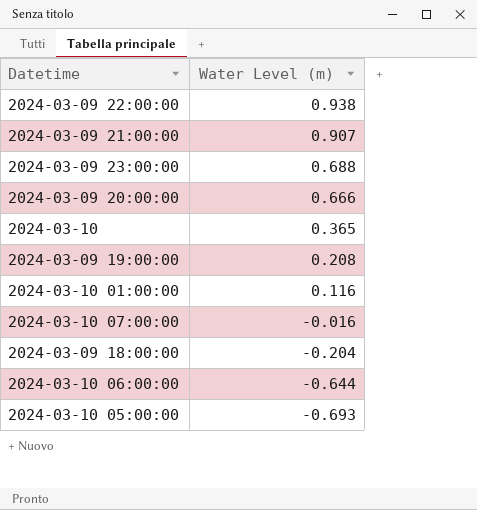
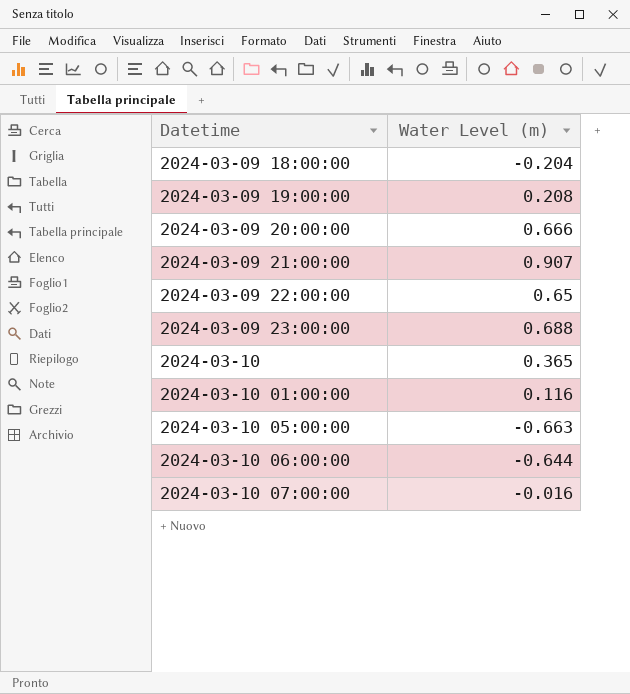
row order: Water Level (m) descending -> Datetime ascending
2024-03-09 22:00:00 | Water Level (m): 0.938 -> 0.65
2024-03-10 05:00:00 | Water Level (m): -0.693 -> -0.663

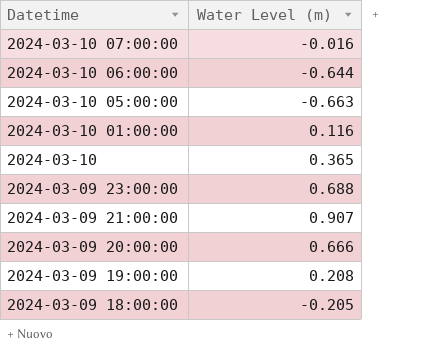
row order: Datetime ascending -> Datetime descending
row 2024-03-09 22:00:00: 0.65 -> none
2024-03-09 18:00:00 | Water Level (m): -0.204 -> -0.205

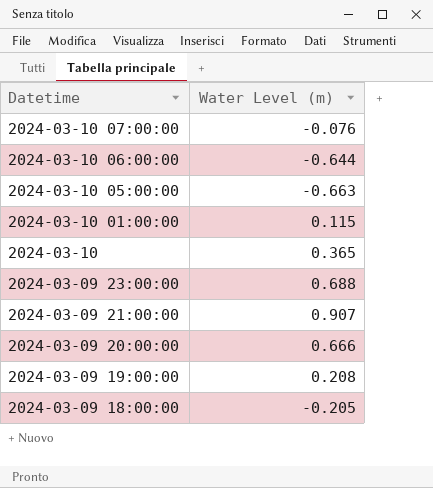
2024-03-10 07:00:00 | Water Level (m): -0.016 -> -0.076
2024-03-10 01:00:00 | Water Level (m): 0.116 -> 0.115

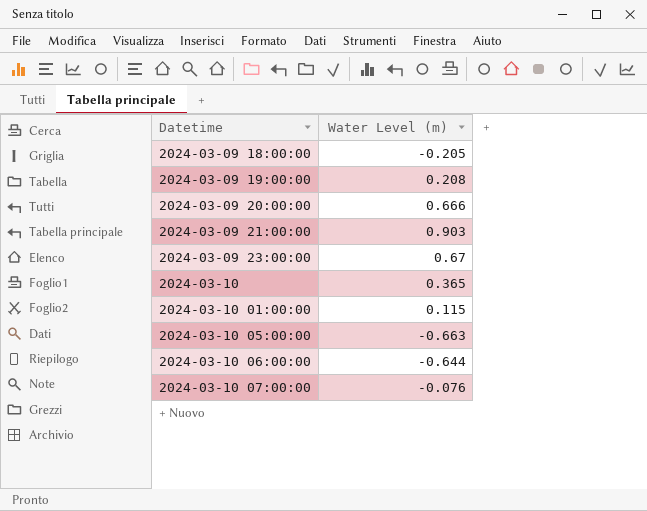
row order: Datetime descending -> Datetime ascending
2024-03-09 21:00:00 | Water Level (m): 0.907 -> 0.903
2024-03-09 23:00:00 | Water Level (m): 0.688 -> 0.67

